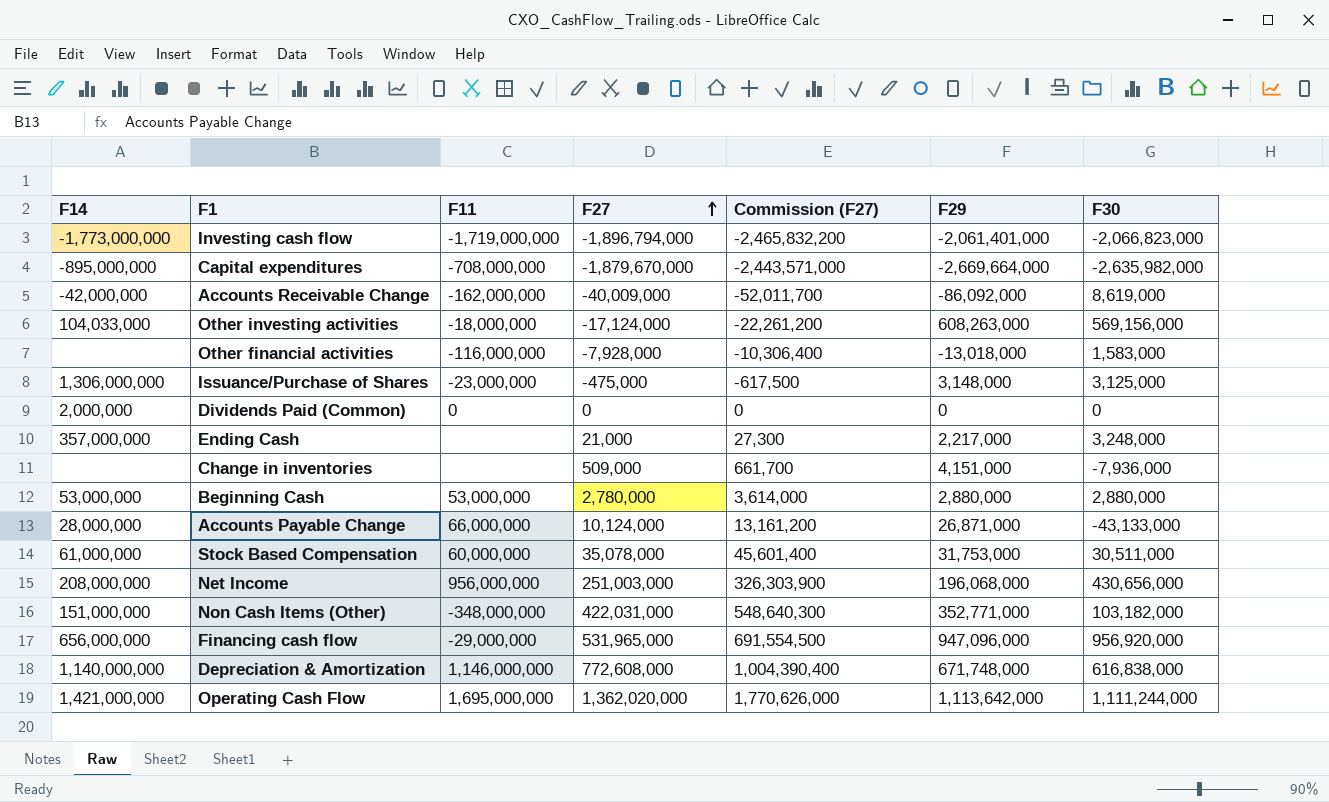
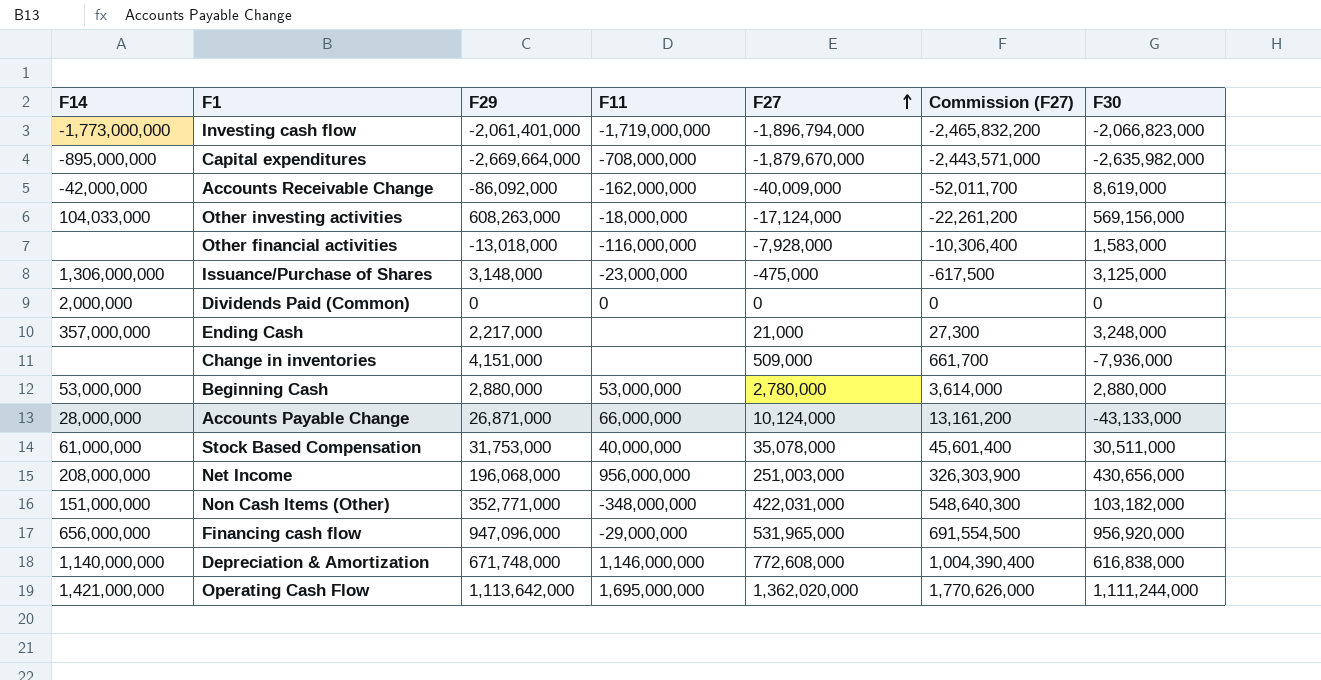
column F29 | position: 6 -> 3
Stock Based Compensation | F11: 60,000,000 -> 40,000,000

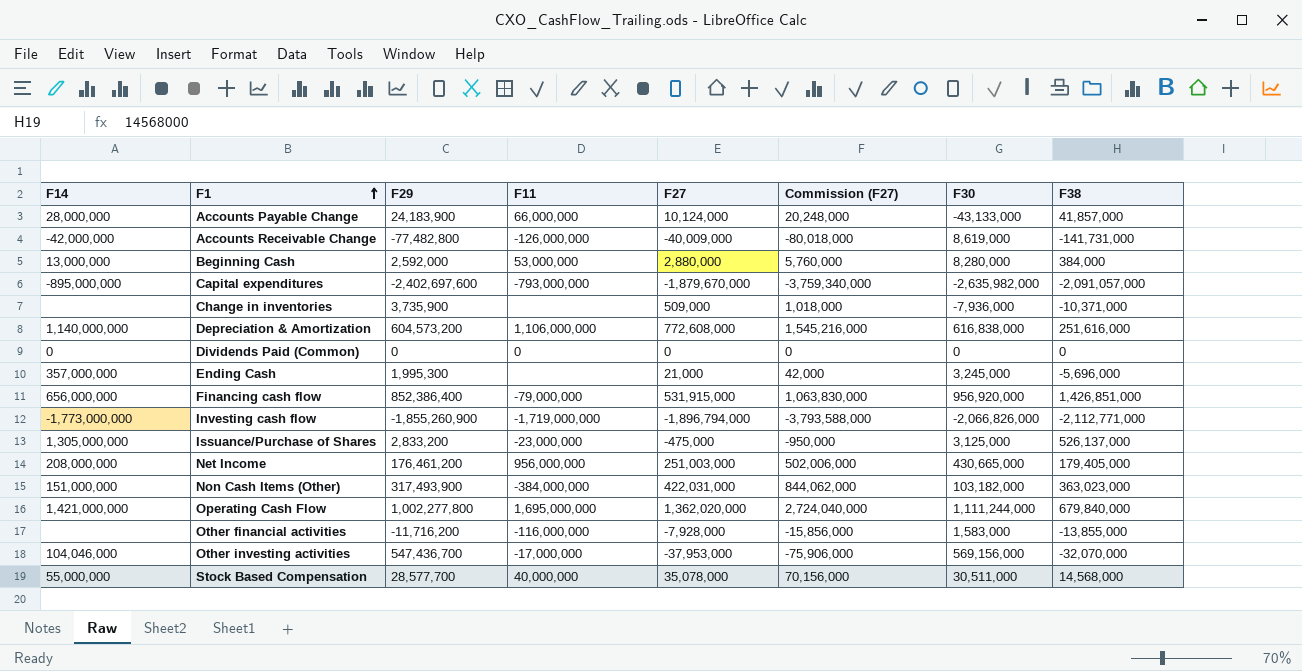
row order: F27 ascending -> F1 ascending
column Commission (F27) | formula: [F27] * 1.3 -> [F27] * 2
column F38 | position: none -> 8
Accounts Payable Change | F29: 26,871,000 -> 24,183,900
Accounts Receivable Change | F29: -86,092,000 -> -77,482,800
Accounts Receivable Change | F11: -162,000,000 -> -126,000,000
Beginning Cash | F14: 53,000,000 -> 13,000,000
Beginning Cash | F29: 2,880,000 -> 2,592,000
Beginning Cash | F27: 2,780,000 -> 2,880,000
Beginning Cash | F30: 2,880,000 -> 8,280,000
Capital expenditures | F29: -2,669,664,000 -> -2,402,697,600
Capital expenditures | F11: -708,000,000 -> -793,000,000
Change in inventories | F29: 4,151,000 -> 3,735,900
Depreciation & Amortization | F29: 671,748,000 -> 604,573,200
Depreciation & Amortization | F11: 1,146,000,000 -> 1,106,000,000
Dividends Paid (Common) | F14: 2,000,000 -> 0
Ending Cash | F29: 2,217,000 -> 1,995,300
Ending Cash | F30: 3,248,000 -> 3,245,000
Financing cash flow | F29: 947,096,000 -> 852,386,400
Financing cash flow | F11: -29,000,000 -> -79,000,000
Financing cash flow | F27: 531,965,000 -> 531,915,000
Investing cash flow | F29: -2,061,401,000 -> -1,855,260,900
Investing cash flow | F30: -2,066,823,000 -> -2,066,826,000
Issuance/Purchase of Shares | F14: 1,306,000,000 -> 1,305,000,000
Issuance/Purchase of Shares | F29: 3,148,000 -> 2,833,200
Net Income | F29: 196,068,000 -> 176,461,200
Net Income | F30: 430,656,000 -> 430,665,000
Non Cash Items (Other) | F29: 352,771,000 -> 317,493,900
Non Cash Items (Other) | F11: -348,000,000 -> -384,000,000
Operating Cash Flow | F29: 1,113,642,000 -> 1,002,277,800
Other financial activities | F29: -13,018,000 -> -11,716,200
Other investing activities | F14: 104,033,000 -> 104,046,000
Other investing activities | F29: 608,263,000 -> 547,436,700
Other investing activities | F11: -18,000,000 -> -17,000,000
Other investing activities | F27: -17,124,000 -> -37,953,000
Stock Based Compensation | F14: 61,000,000 -> 55,000,000
Stock Based Compensation | F29: 31,753,000 -> 28,577,700

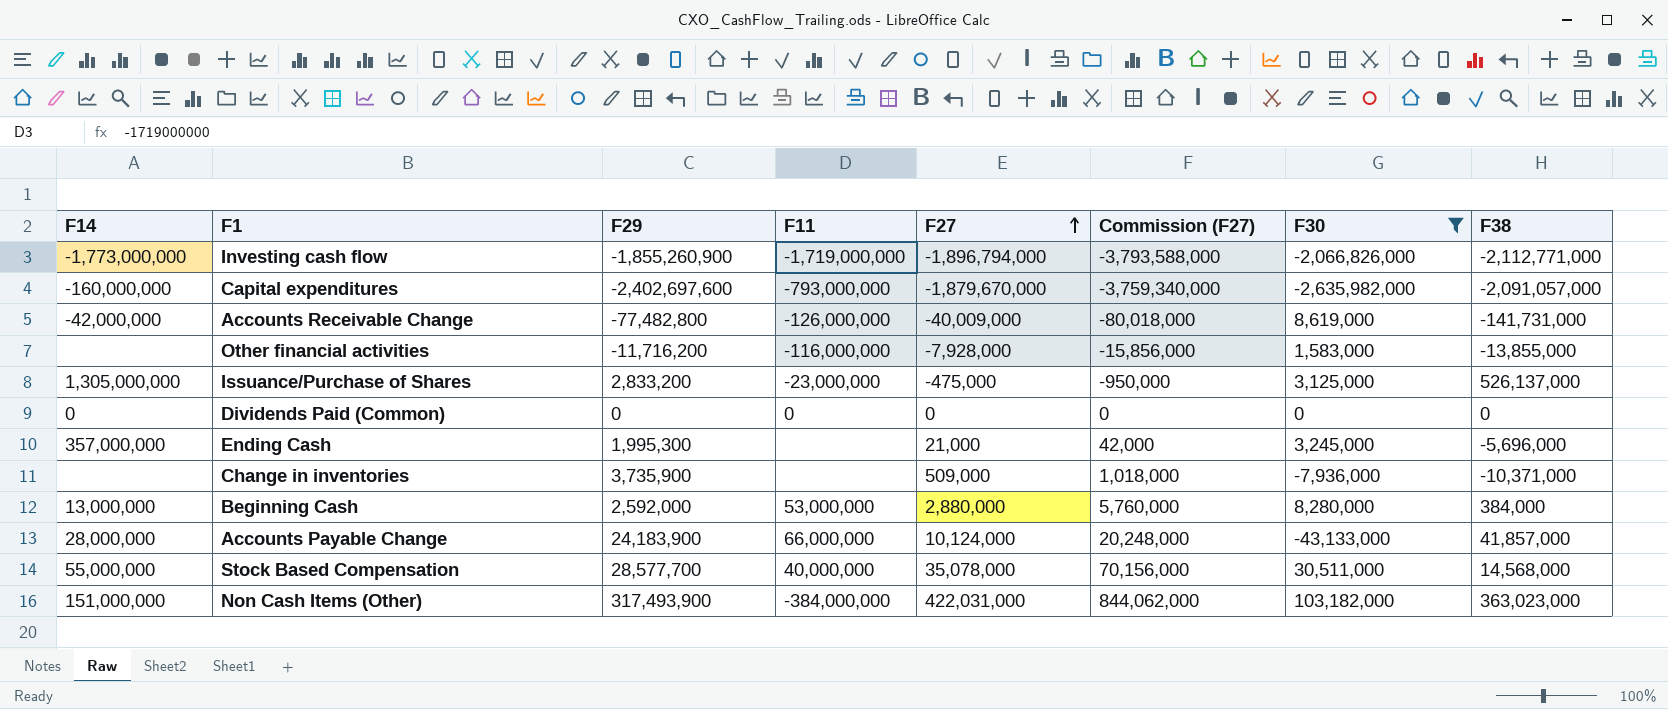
filter: none -> F30 <= 103,182,000
row order: F1 ascending -> F27 ascending
Capital expenditures | F14: -895,000,000 -> -160,000,000

